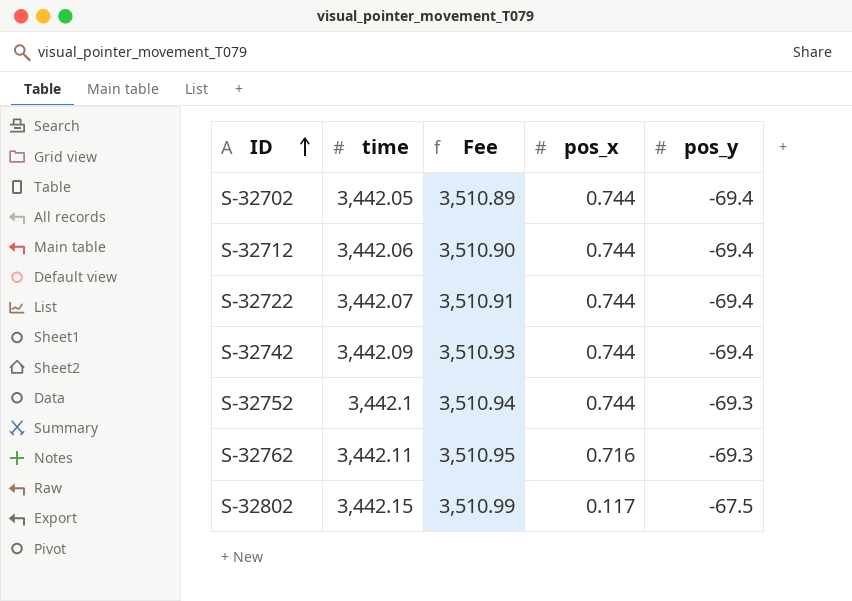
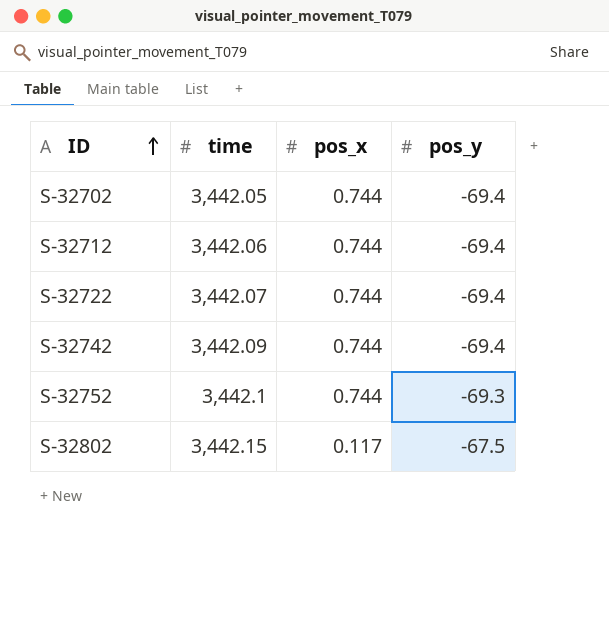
column Fee | formula: [time] * 1.02 -> none
row S-32762: 3,442.11 | 3,510.95 | 0.716 | -69.3 -> none

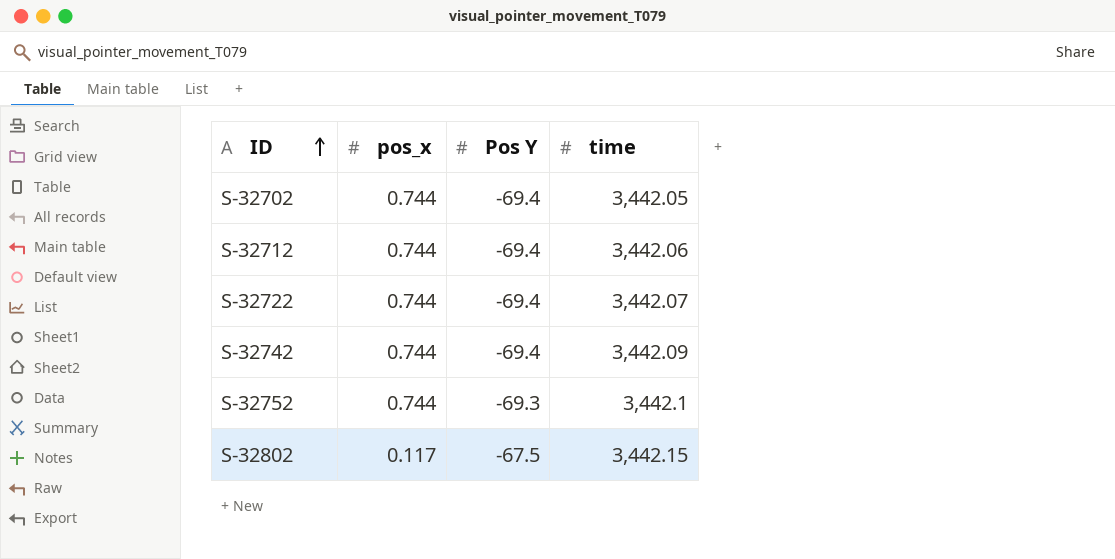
column name: pos_y -> Pos Y
column time | position: 2 -> 4

